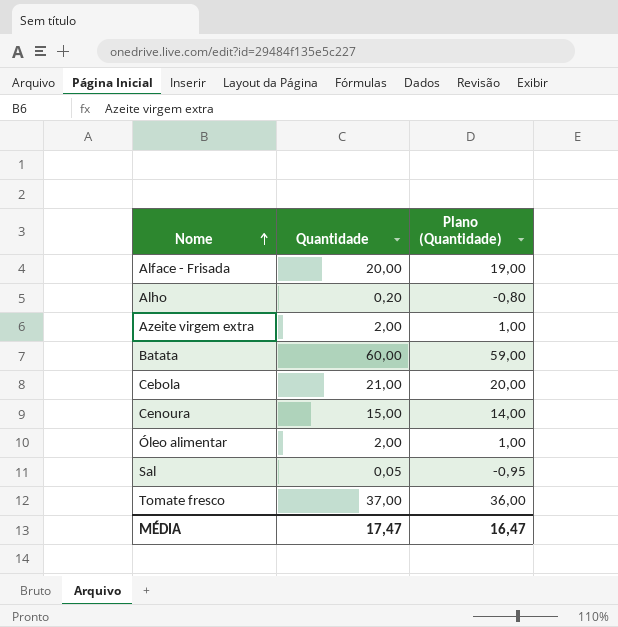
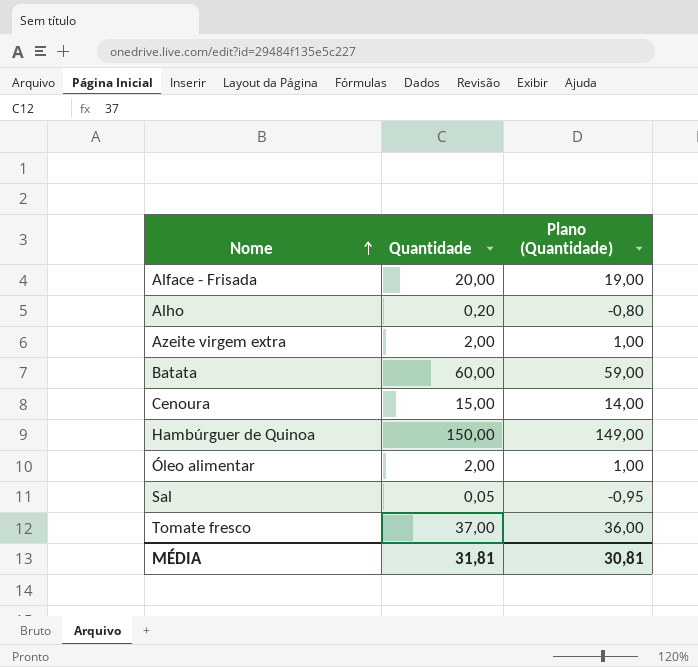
row Cebola: 21,00 | 20,00 -> none
row Hambúrguer de Quinoa: none -> 150,00 | 149,00
MÉDIA | Quantidade: 17,47 -> 31,81
MÉDIA | Plano (Quantidade): 16,47 -> 30,81

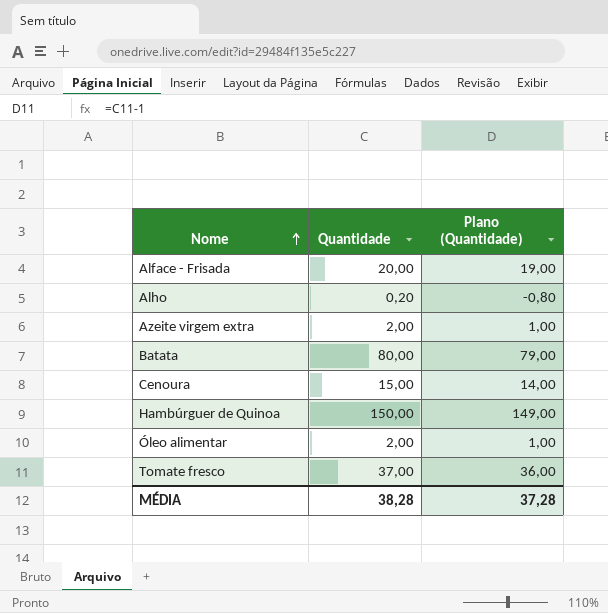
row Sal: 0,05 | -0,95 -> none
Batata | Quantidade: 60,00 -> 80,00
Batata | Plano (Quantidade): 59,00 -> 79,00
MÉDIA | Quantidade: 31,81 -> 38,28
MÉDIA | Plano (Quantidade): 30,81 -> 37,28

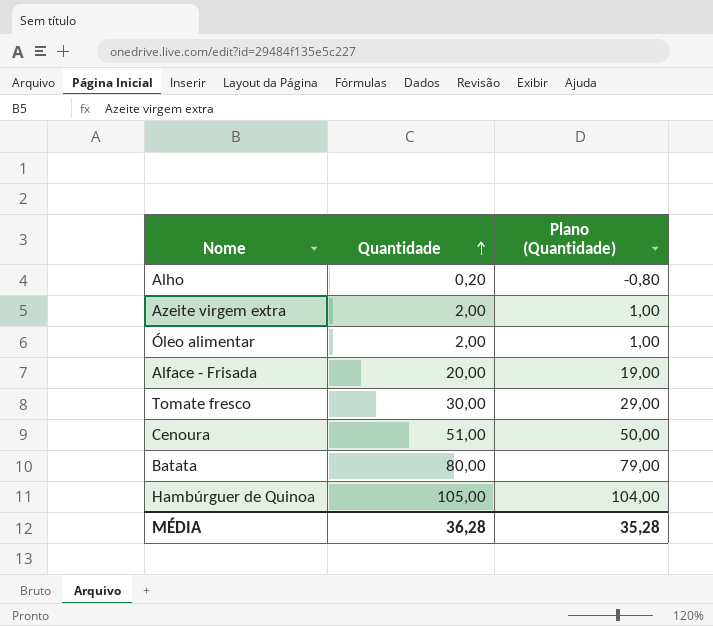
row order: Nome ascending -> Quantidade ascending
Tomate fresco | Quantidade: 37,00 -> 30,00
Tomate fresco | Plano (Quantidade): 36,00 -> 29,00
Cenoura | Quantidade: 15,00 -> 51,00
Cenoura | Plano (Quantidade): 14,00 -> 50,00
Hambúrguer de Quinoa | Quantidade: 150,00 -> 105,00
Hambúrguer de Quinoa | Plano (Quantidade): 149,00 -> 104,00
MÉDIA | Quantidade: 38,28 -> 36,28
MÉDIA | Plano (Quantidade): 37,28 -> 35,28

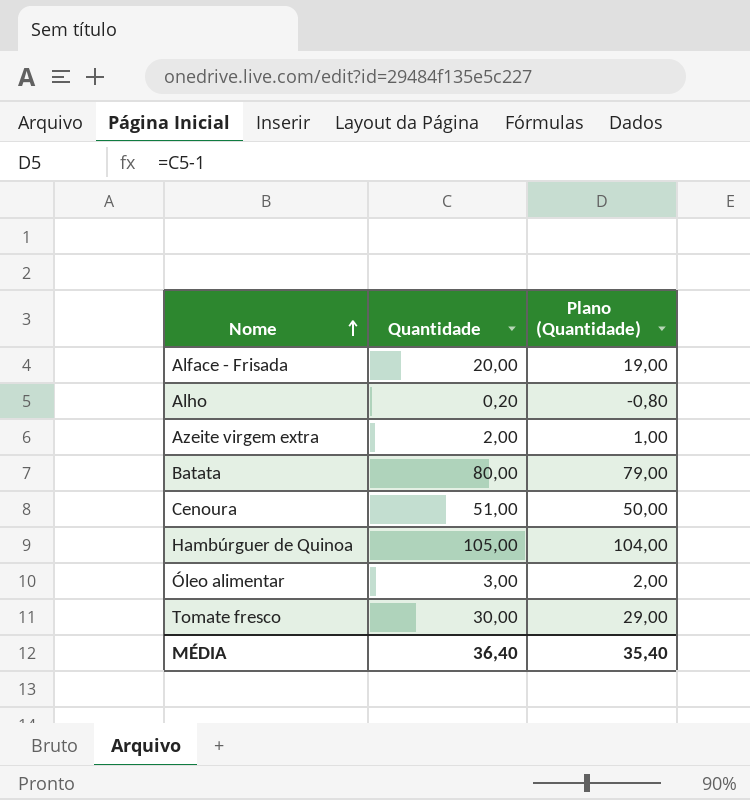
row order: Quantidade ascending -> Nome ascending
Óleo alimentar | Quantidade: 2,00 -> 3,00
Óleo alimentar | Plano (Quantidade): 1,00 -> 2,00
MÉDIA | Quantidade: 36,28 -> 36,40
MÉDIA | Plano (Quantidade): 35,28 -> 35,40

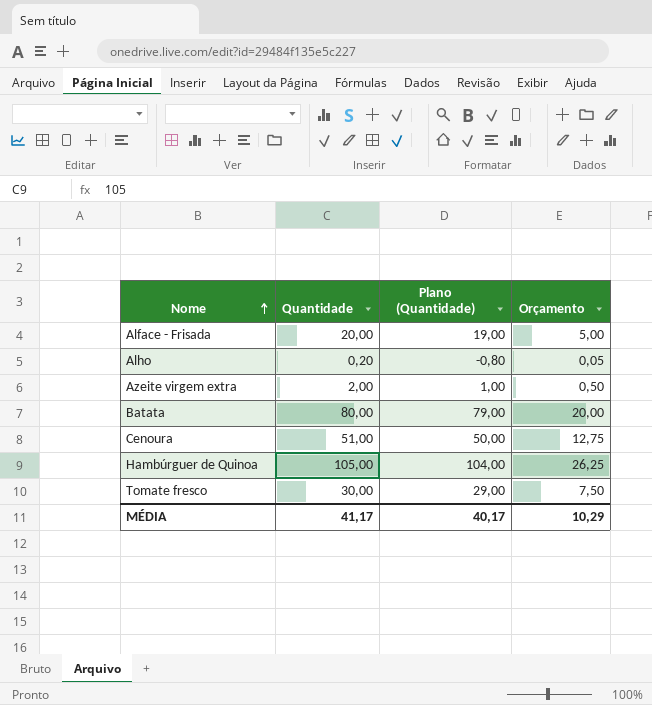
column Orçamento | formula: none -> [Quantidade] * 0,25
row Óleo alimentar: 3,00 | 2,00 -> none
MÉDIA | Quantidade: 36,40 -> 41,17
MÉDIA | Plano (Quantidade): 35,40 -> 40,17

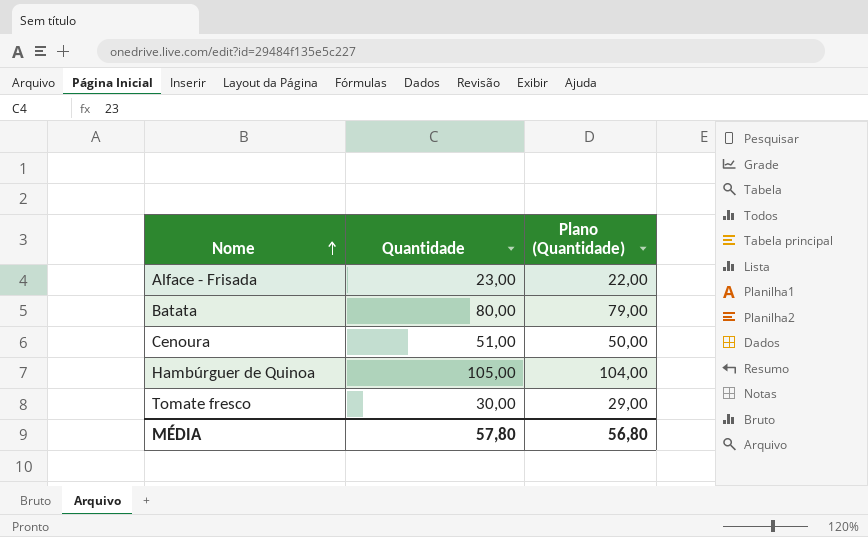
column Orçamento | formula: [Quantidade] * 0,25 -> none
row Alho: 0,20 | -0,80 | 0,05 -> none
row Azeite virgem extra: 2,00 | 1,00 | 0,50 -> none
Alface - Frisada | Quantidade: 20,00 -> 23,00
Alface - Frisada | Plano (Quantidade): 19,00 -> 22,00
MÉDIA | Quantidade: 41,17 -> 57,80
MÉDIA | Plano (Quantidade): 40,17 -> 56,80

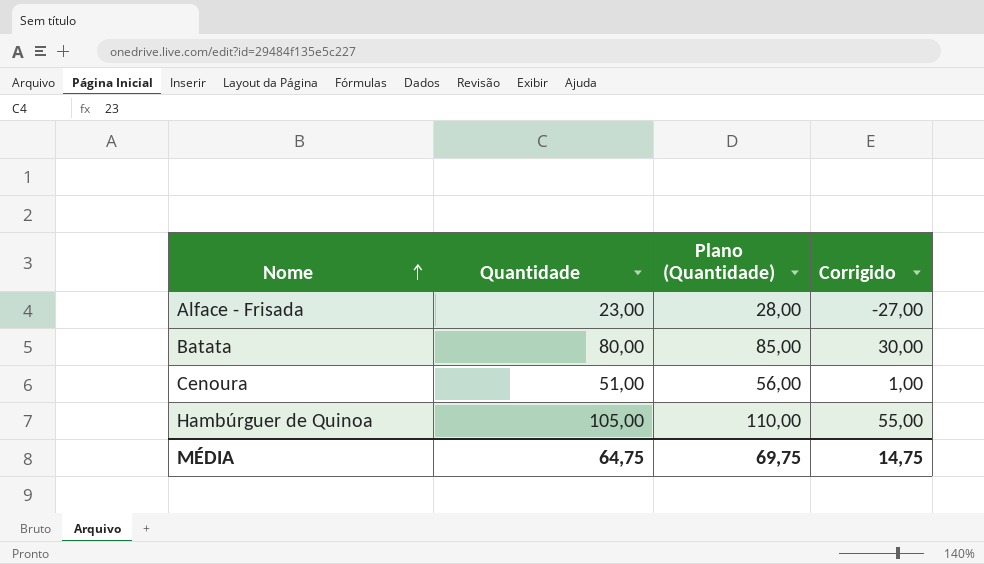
column Plano (Quantidade) | formula: [Quantidade] - 1 -> [Quantidade] + 5
column Corrigido | formula: none -> [Quantidade] - 50
row Tomate fresco: 30,00 | 29,00 -> none
MÉDIA | Quantidade: 57,80 -> 64,75
MÉDIA | Plano (Quantidade): 56,80 -> 69,75

